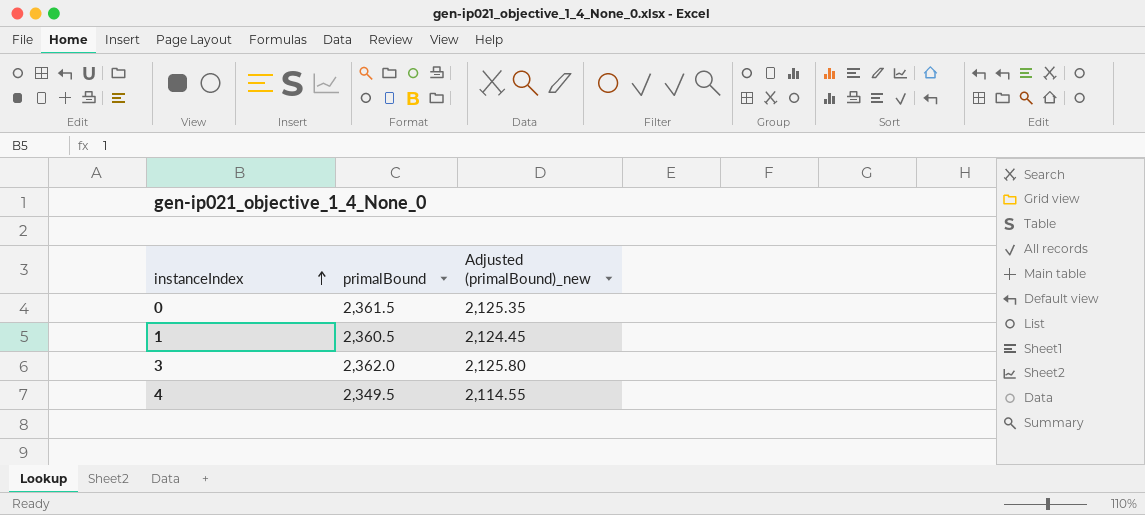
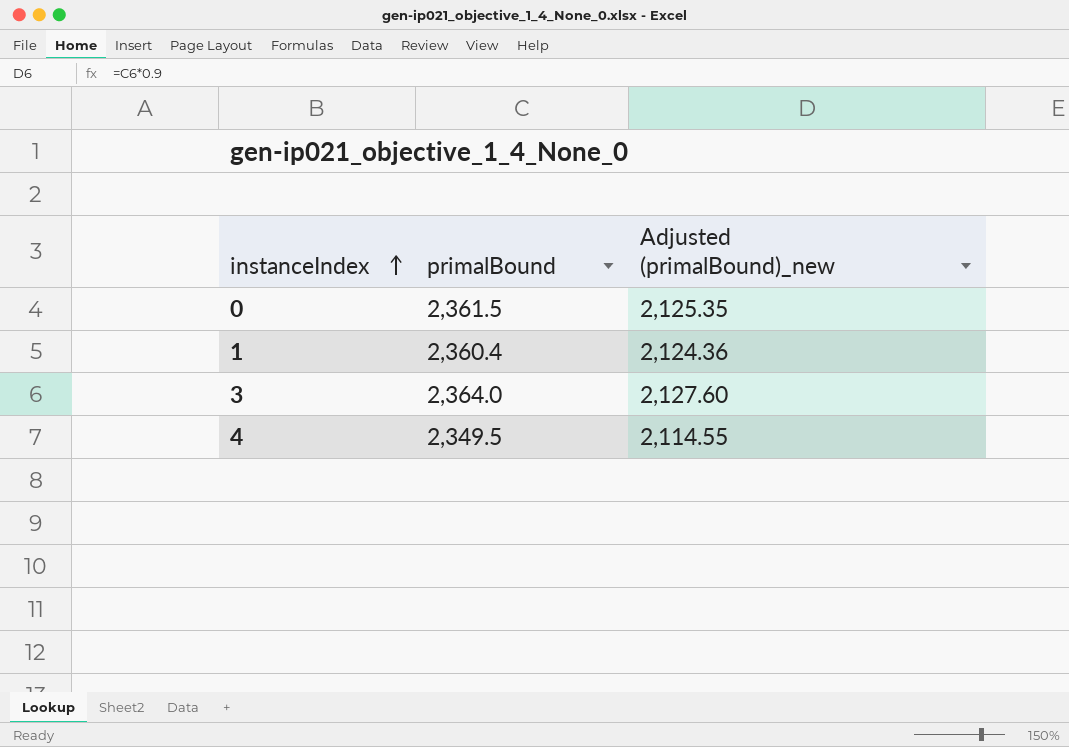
1 | primalBound: 2,360.5 -> 2,360.4
1 | Adjusted (primalBound)_new: 2,124.45 -> 2,124.36
3 | primalBound: 2,362.0 -> 2,364.0
3 | Adjusted (primalBound)_new: 2,125.80 -> 2,127.60

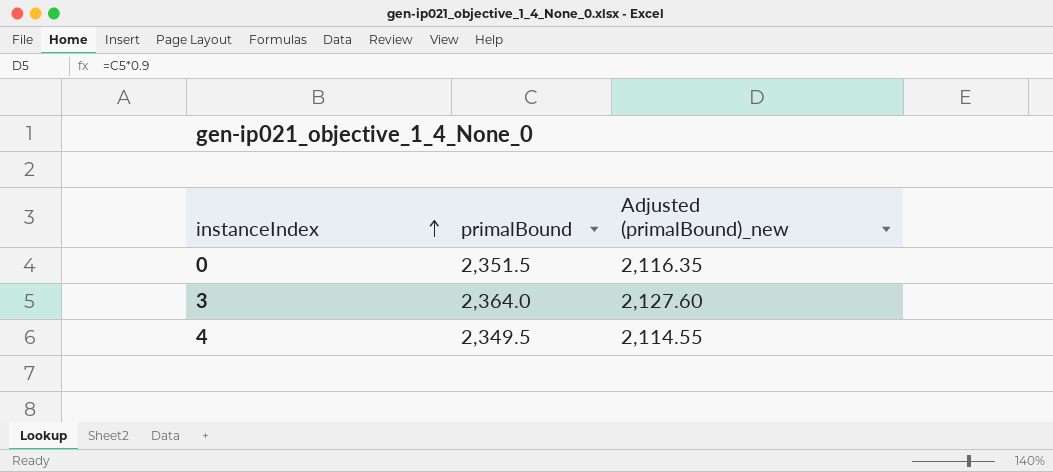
row 1: 2,360.4 | 2,124.36 -> none
0 | primalBound: 2,361.5 -> 2,351.5
0 | Adjusted (primalBound)_new: 2,125.35 -> 2,116.35

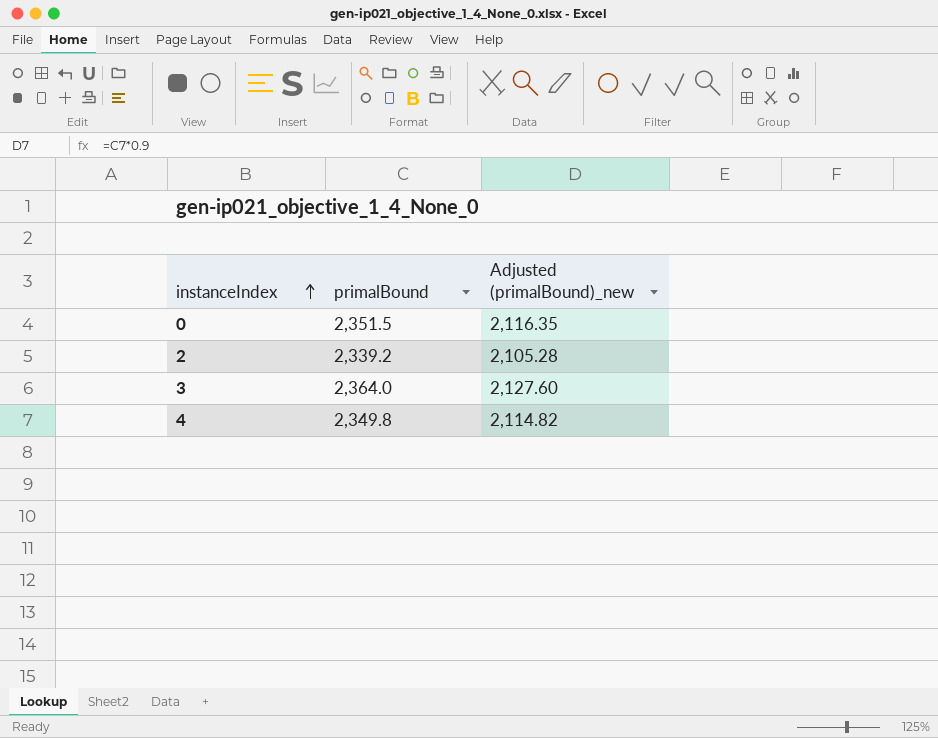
row 2: none -> 2,339.2 | 2,105.28
4 | primalBound: 2,349.5 -> 2,349.8
4 | Adjusted (primalBound)_new: 2,114.55 -> 2,114.82

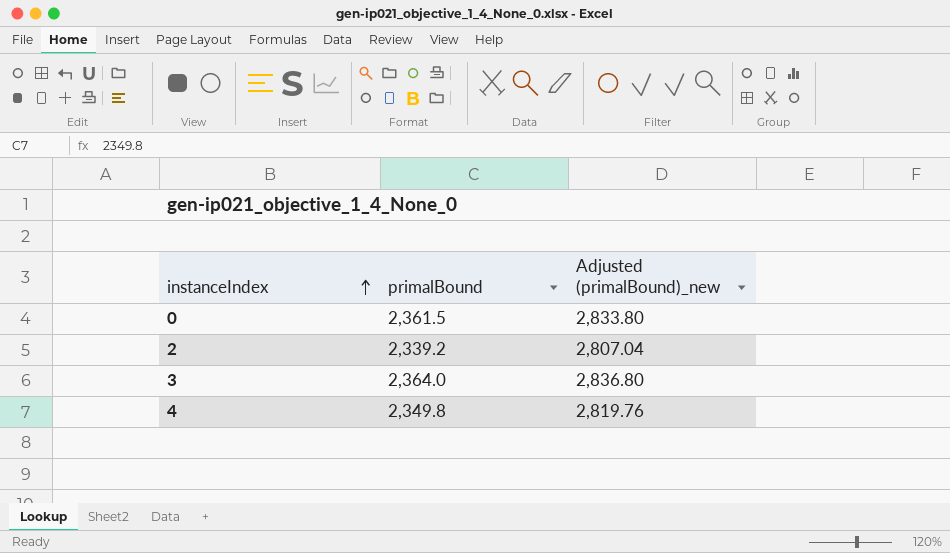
column Adjusted (primalBound)_new | formula: [primalBound] * 0.9 -> [primalBound] * 1.2
0 | primalBound: 2,351.5 -> 2,361.5

